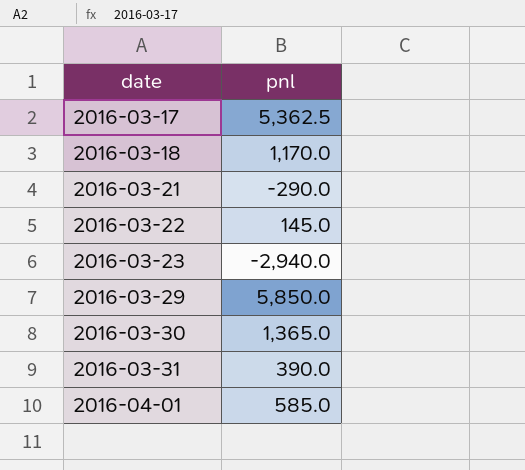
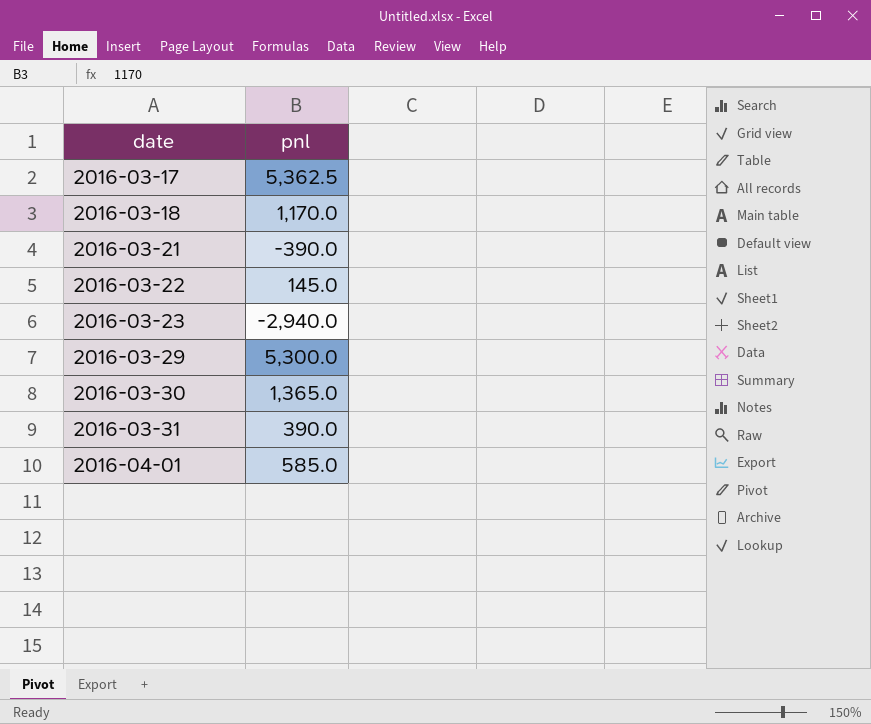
2016-03-21 | pnl: -290.0 -> -390.0
2016-03-29 | pnl: 5,850.0 -> 5,300.0

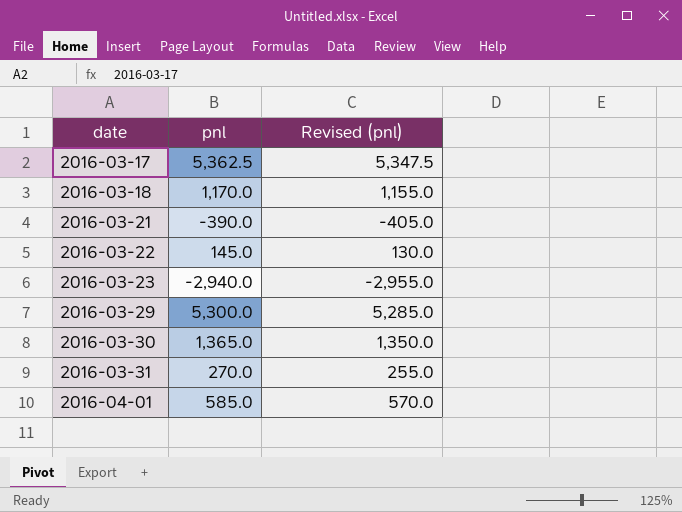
column Revised (pnl) | formula: none -> [pnl] - 15
2016-03-31 | pnl: 390.0 -> 270.0

